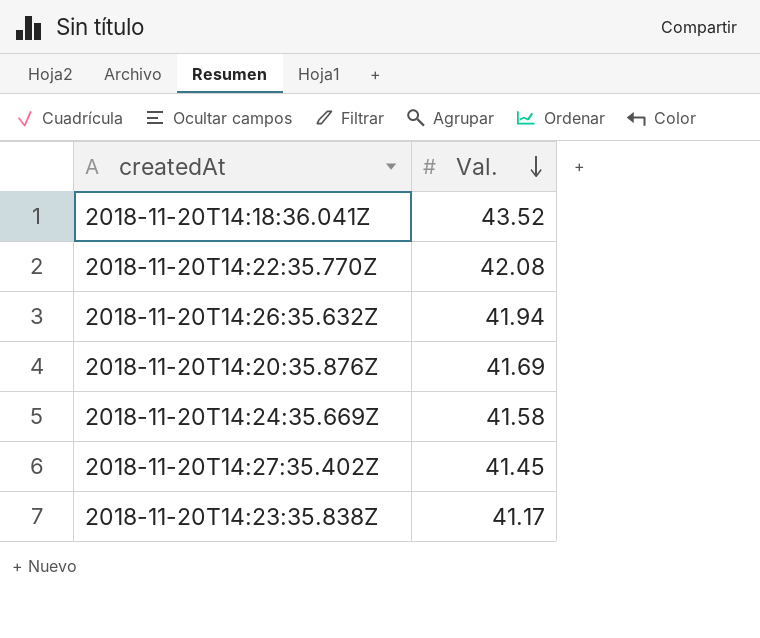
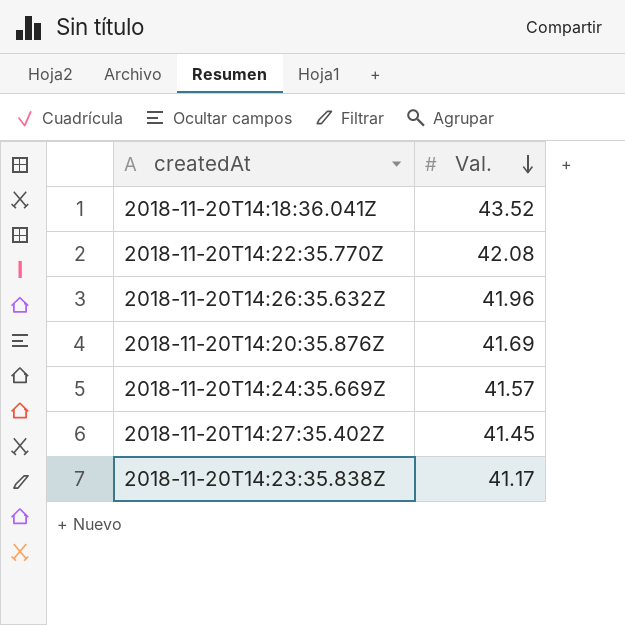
2018-11-20T14:26:35.632Z | Val.: 41.94 -> 41.96
2018-11-20T14:24:35.669Z | Val.: 41.58 -> 41.57

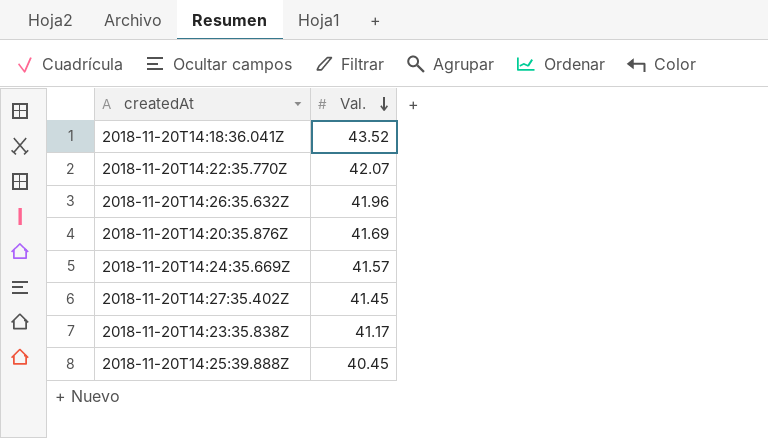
2018-11-20T14:22:35.770Z | Val.: 42.08 -> 42.07
row 2018-11-20T14:25:39.888Z: none -> 40.45

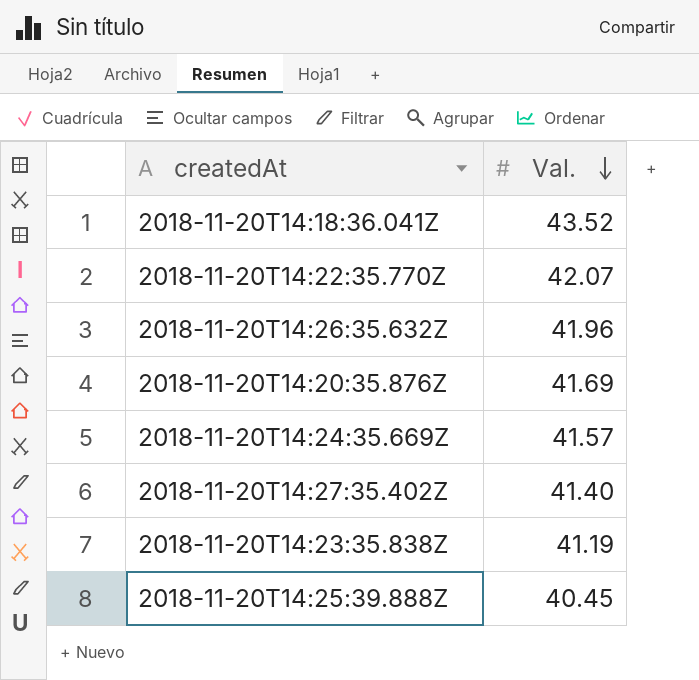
2018-11-20T14:27:35.402Z | Val.: 41.45 -> 41.40
2018-11-20T14:23:35.838Z | Val.: 41.17 -> 41.19

